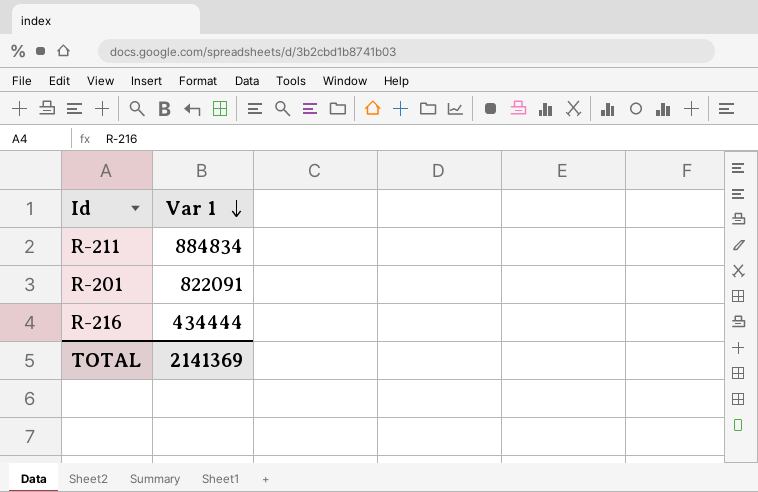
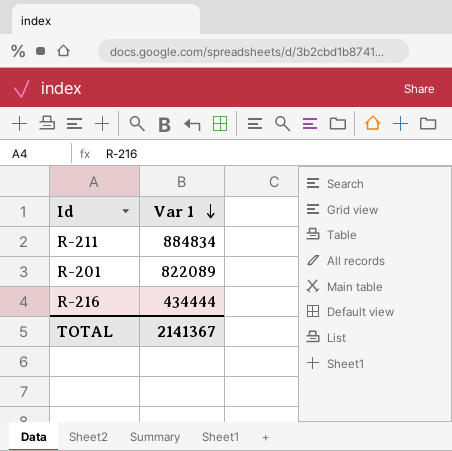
R-201 | Var 1: 822091 -> 822089
TOTAL | Var 1: 2141369 -> 2141367

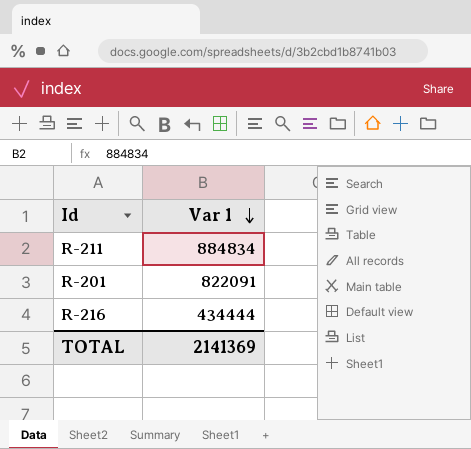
R-201 | Var 1: 822089 -> 822091
TOTAL | Var 1: 2141367 -> 2141369

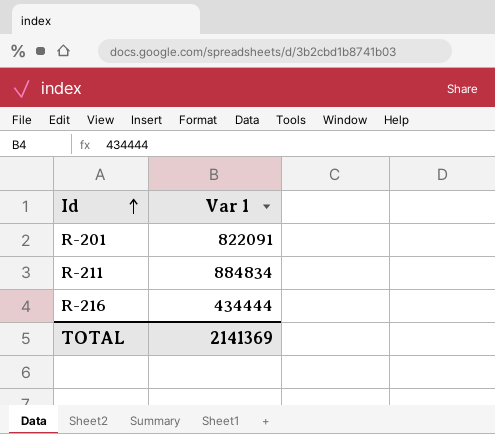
row order: Var 1 descending -> Id ascending

